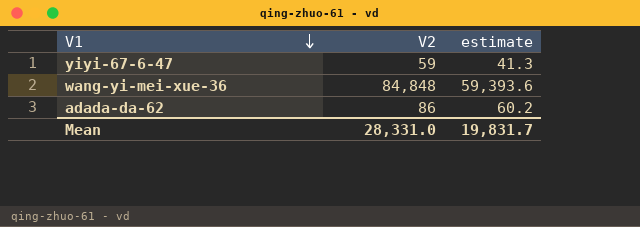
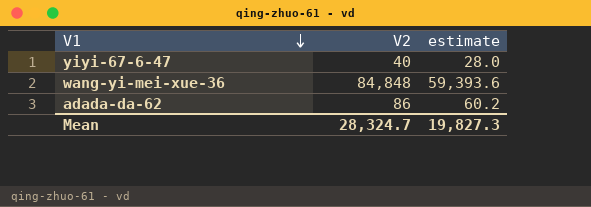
yiyi-67-6-47 | V2: 59 -> 40
yiyi-67-6-47 | estimate: 41.3 -> 28.0
Mean | V2: 28,331.0 -> 28,324.7
Mean | estimate: 19,831.7 -> 19,827.3

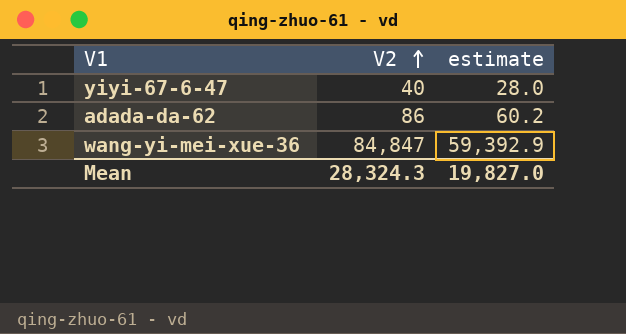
row order: V1 descending -> V2 ascending
wang-yi-mei-xue-36 | V2: 84,848 -> 84,847
wang-yi-mei-xue-36 | estimate: 59,393.6 -> 59,392.9
Mean | V2: 28,324.7 -> 28,324.3
Mean | estimate: 19,827.3 -> 19,827.0

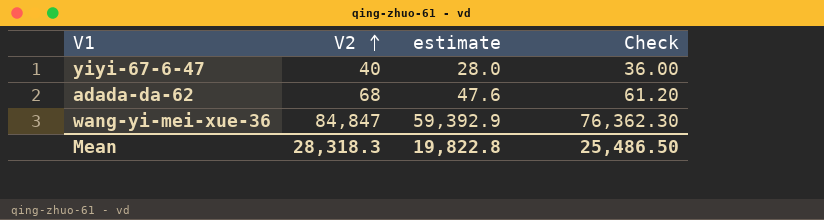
column Check | formula: none -> [V2] * 0.9
adada-da-62 | V2: 86 -> 68
adada-da-62 | estimate: 60.2 -> 47.6
Mean | V2: 28,324.3 -> 28,318.3
Mean | estimate: 19,827.0 -> 19,822.8

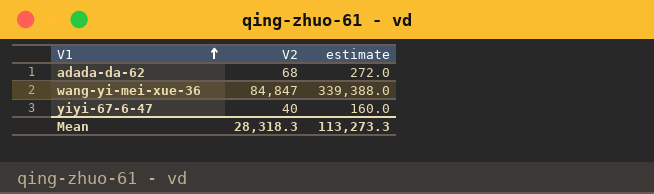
row order: V2 ascending -> V1 ascending
column Check | formula: [V2] * 0.9 -> none
column estimate | formula: [V2] * 0.7 -> [V2] * 4
Mean | estimate: 19,822.8 -> 113,273.3

